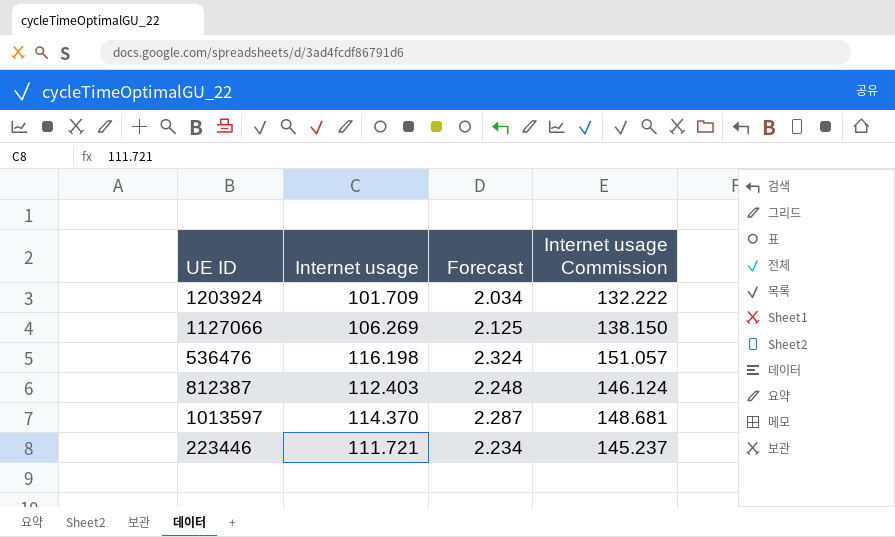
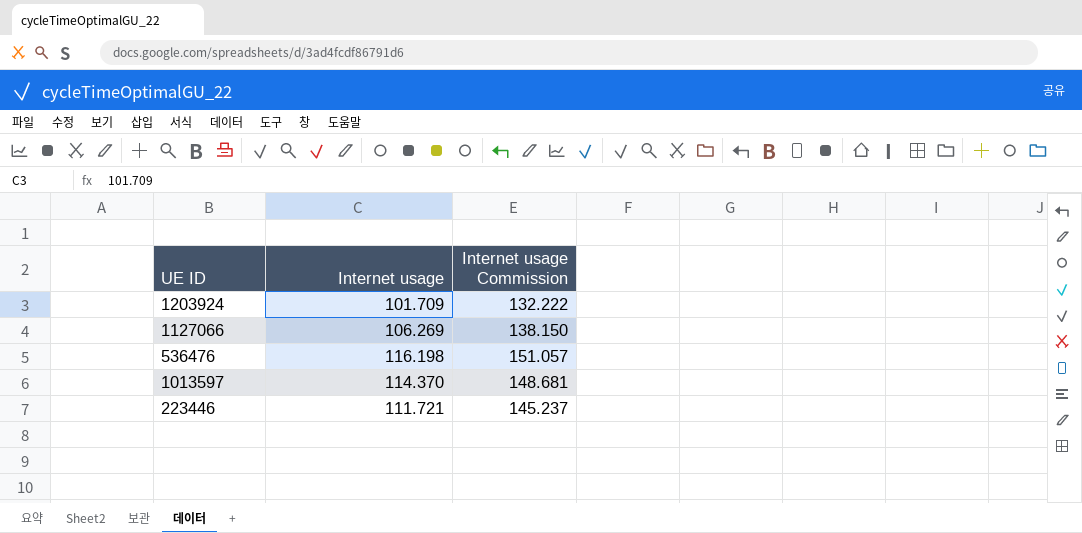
column Forecast | formula: [Internet usage] * 0.02 -> none
row 812387: 112.403 | 2.248 | 146.124 -> none

